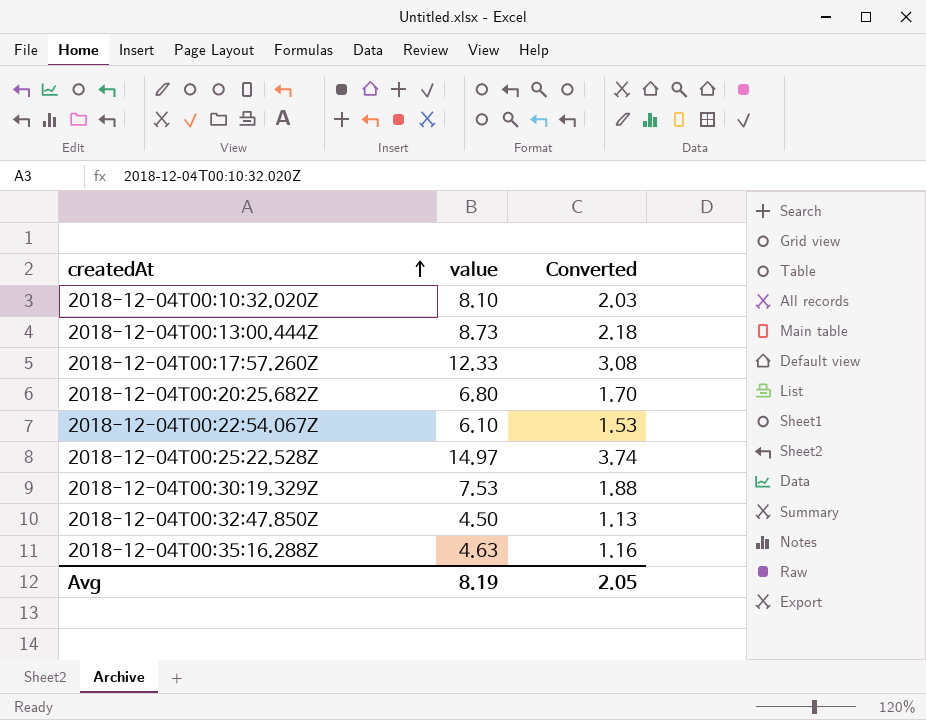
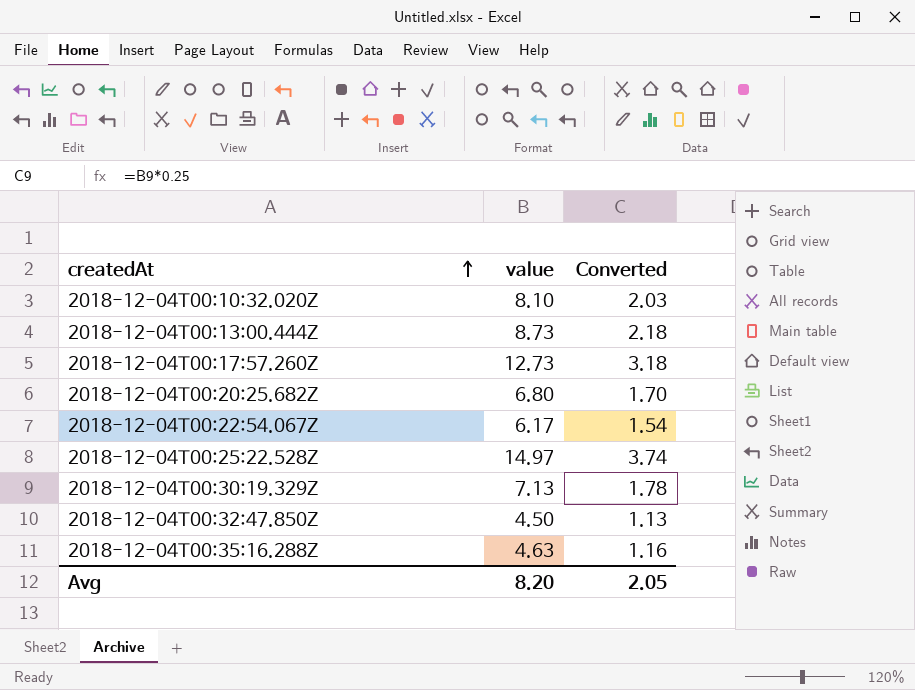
2018-12-04T00:17:57.260Z | value: 12.33 -> 12.73
2018-12-04T00:17:57.260Z | Converted: 3.08 -> 3.18
2018-12-04T00:22:54.067Z | value: 6.10 -> 6.17
2018-12-04T00:22:54.067Z | Converted: 1.53 -> 1.54
2018-12-04T00:30:19.329Z | value: 7.53 -> 7.13
2018-12-04T00:30:19.329Z | Converted: 1.88 -> 1.78
Avg | value: 8.19 -> 8.20

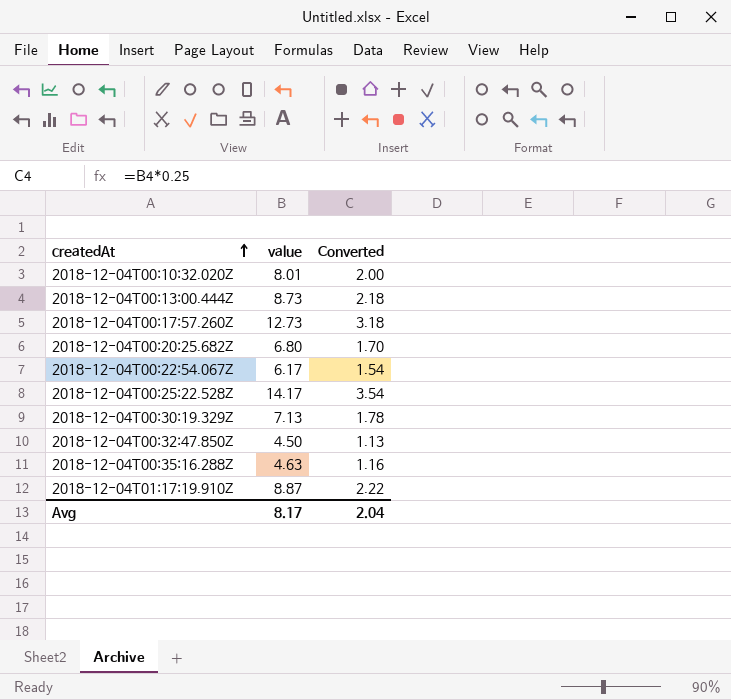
2018-12-04T00:10:32.020Z | value: 8.10 -> 8.01
2018-12-04T00:10:32.020Z | Converted: 2.03 -> 2.00
2018-12-04T00:25:22.528Z | value: 14.97 -> 14.17
2018-12-04T00:25:22.528Z | Converted: 3.74 -> 3.54
row 2018-12-04T01:17:19.910Z: none -> 8.87 | 2.22
Avg | value: 8.20 -> 8.17
Avg | Converted: 2.05 -> 2.04

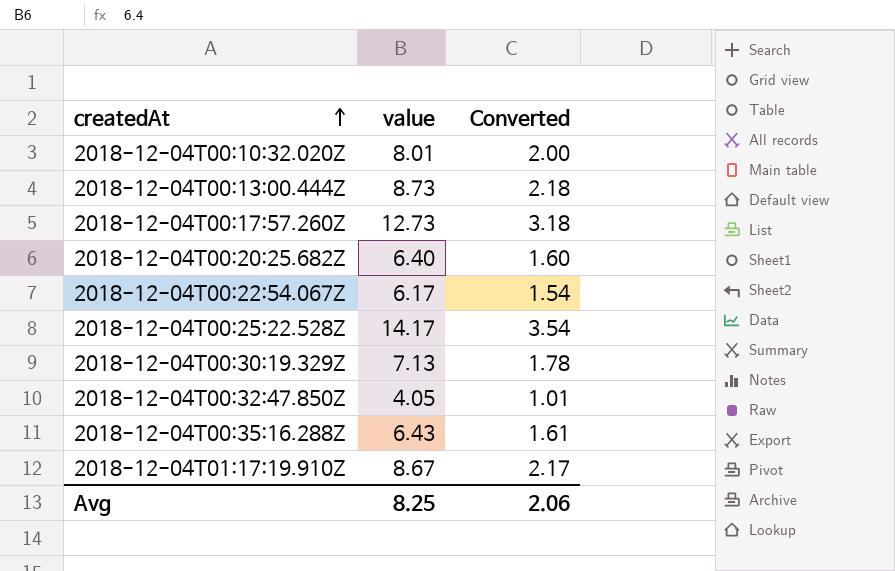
2018-12-04T00:20:25.682Z | value: 6.80 -> 6.40
2018-12-04T00:20:25.682Z | Converted: 1.70 -> 1.60
2018-12-04T00:32:47.850Z | value: 4.50 -> 4.05
2018-12-04T00:32:47.850Z | Converted: 1.13 -> 1.01
2018-12-04T00:35:16.288Z | value: 4.63 -> 6.43
2018-12-04T00:35:16.288Z | Converted: 1.16 -> 1.61
2018-12-04T01:17:19.910Z | value: 8.87 -> 8.67
2018-12-04T01:17:19.910Z | Converted: 2.22 -> 2.17
Avg | value: 8.17 -> 8.25
Avg | Converted: 2.04 -> 2.06

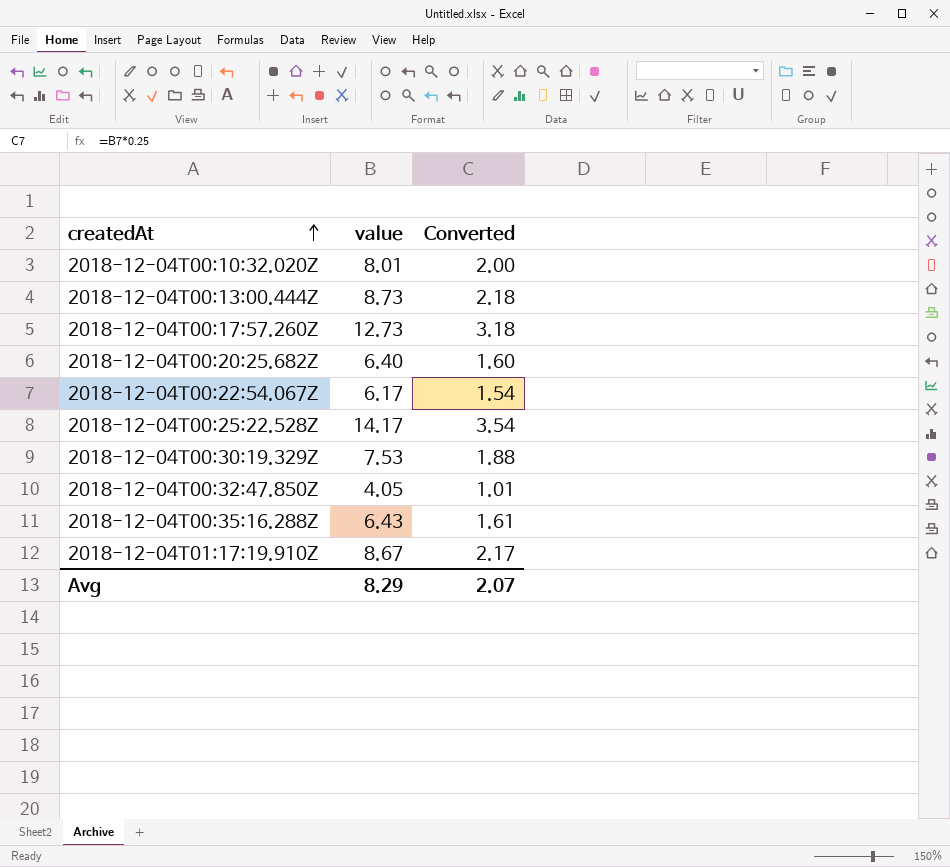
2018-12-04T00:30:19.329Z | value: 7.13 -> 7.53
2018-12-04T00:30:19.329Z | Converted: 1.78 -> 1.88
Avg | value: 8.25 -> 8.29
Avg | Converted: 2.06 -> 2.07

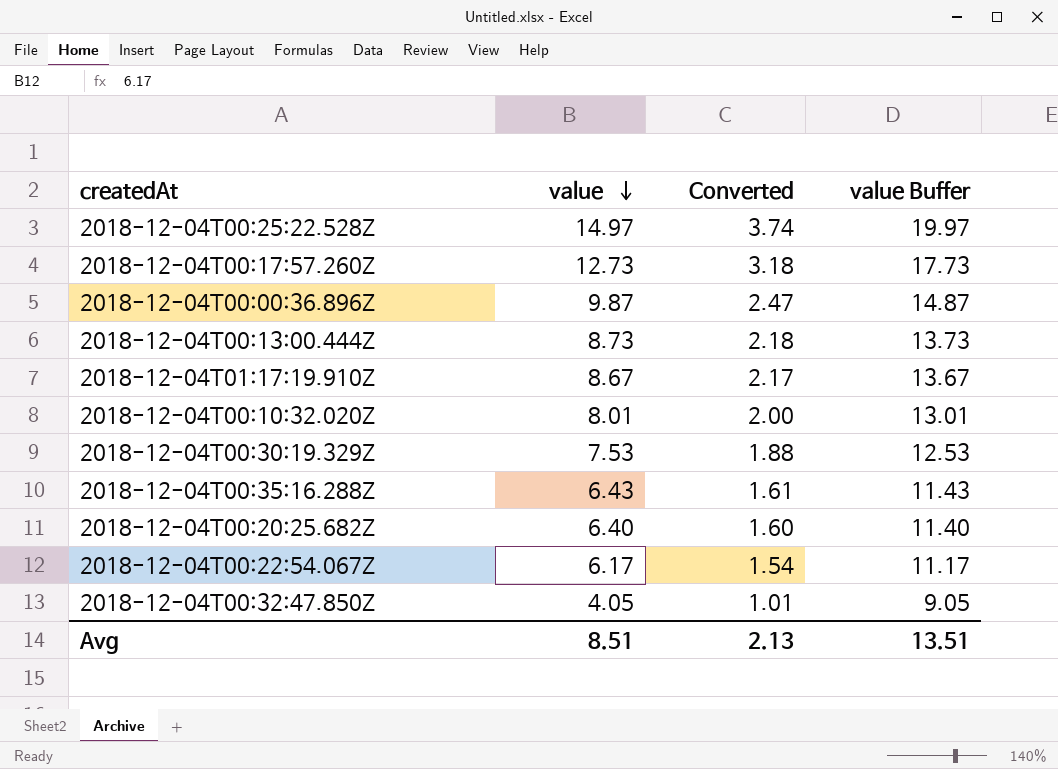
row order: createdAt ascending -> value descending
column value Buffer | formula: none -> [value] + 5
2018-12-04T00:25:22.528Z | value: 14.17 -> 14.97
2018-12-04T00:25:22.528Z | Converted: 3.54 -> 3.74
row 2018-12-04T00:00:36.896Z: none -> 9.87 | 2.47 | 14.87
Avg | value: 8.29 -> 8.51
Avg | Converted: 2.07 -> 2.13

